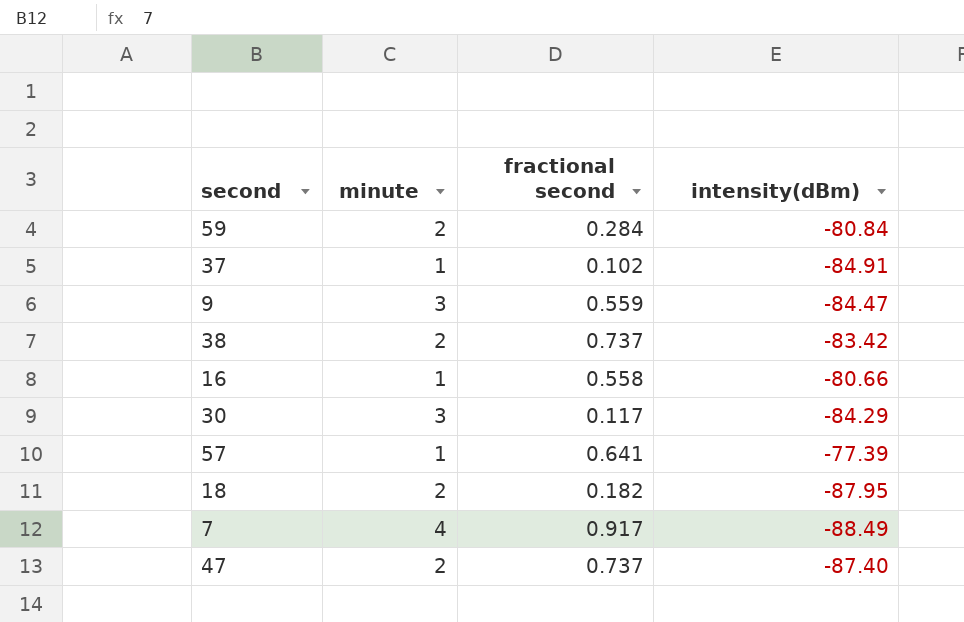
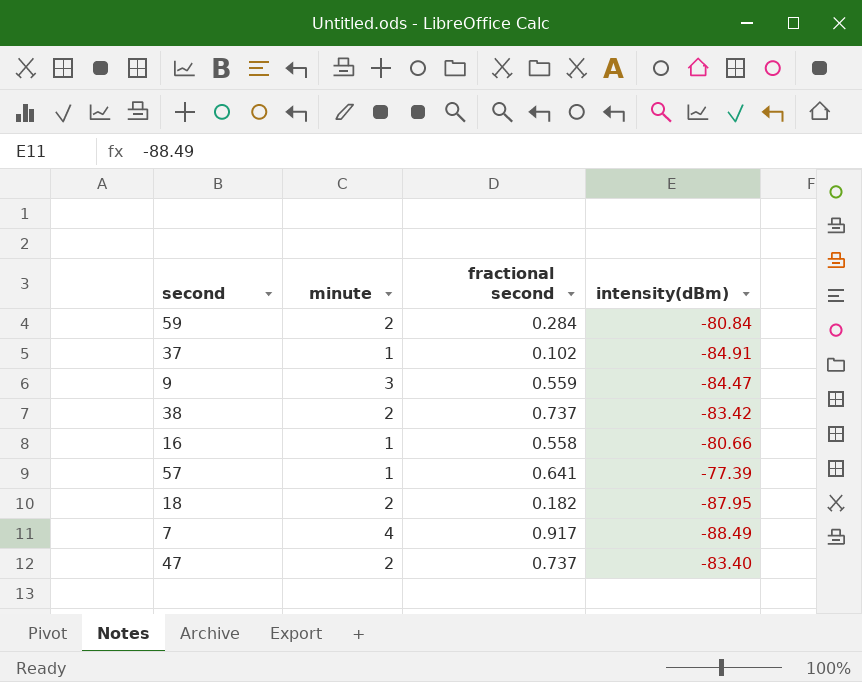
row 30: 3 | 0.117 | -84.29 -> none
47 | intensity(dBm): -87.40 -> -83.40

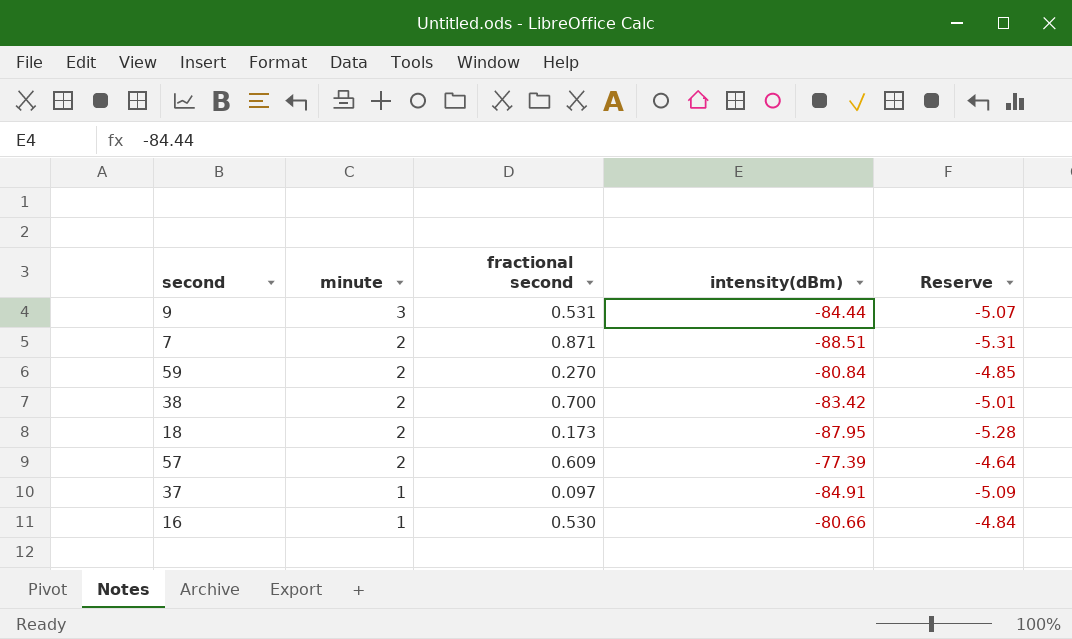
row order: none -> minute descending
column Reserve | formula: none -> [intensity(dBm)] * 0.06
row 47: 2 | 0.737 | -83.40 -> none
9 | fractional second: 0.559 -> 0.531
9 | intensity(dBm): -84.47 -> -84.44
7 | minute: 4 -> 2
7 | fractional second: 0.917 -> 0.871
7 | intensity(dBm): -88.49 -> -88.51
59 | fractional second: 0.284 -> 0.270
38 | fractional second: 0.737 -> 0.700
18 | fractional second: 0.182 -> 0.173
57 | minute: 1 -> 2
57 | fractional second: 0.641 -> 0.609
37 | fractional second: 0.102 -> 0.097
16 | fractional second: 0.558 -> 0.530

